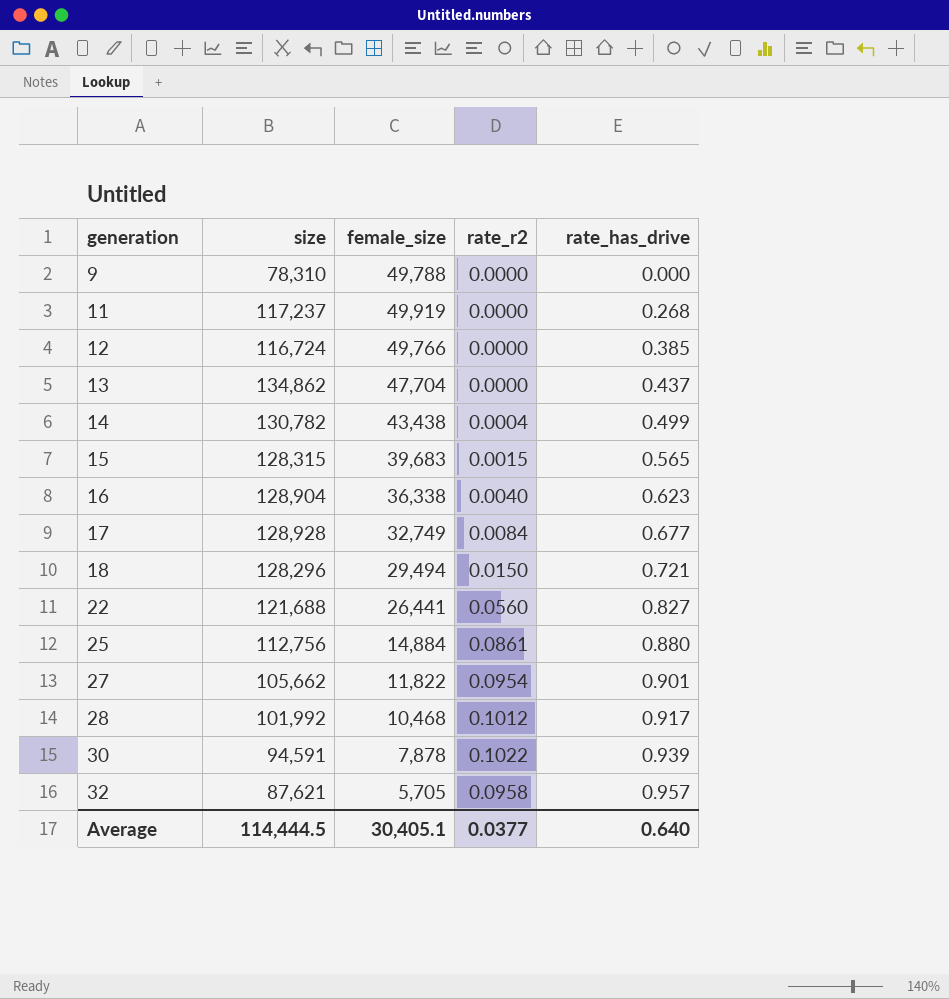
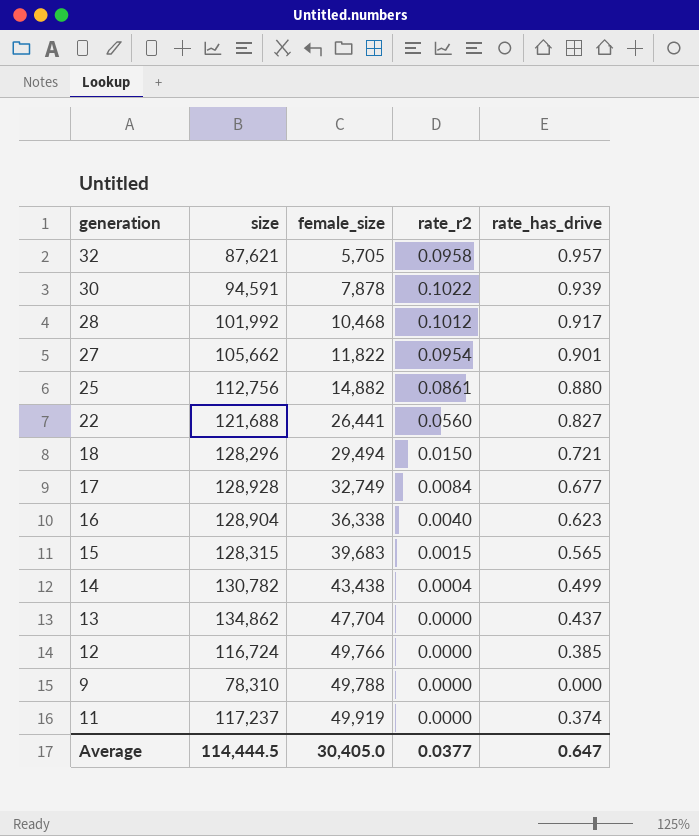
row order: generation ascending -> female_size ascending
25 | female_size: 14,884 -> 14,882
11 | rate_has_drive: 0.268 -> 0.374
Average | female_size: 30,405.1 -> 30,405.0
Average | rate_has_drive: 0.640 -> 0.647

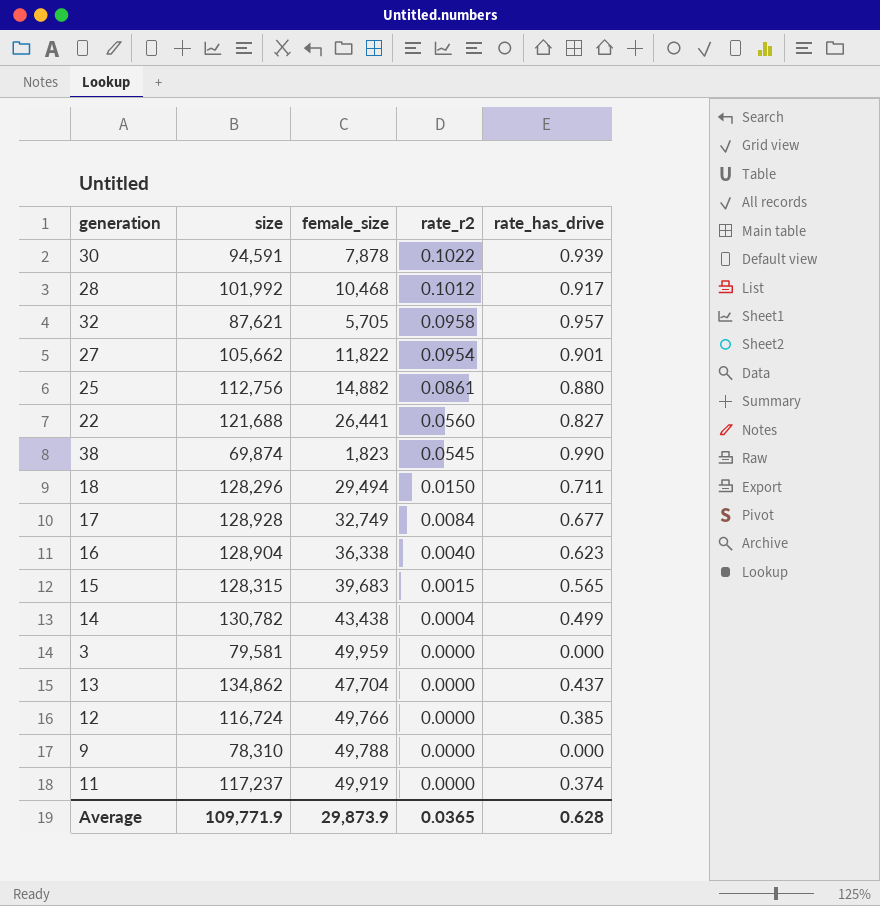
row order: female_size ascending -> rate_r2 descending
row 38: none -> 69,874 | 1,823 | 0.0545 | 0.990
18 | rate_has_drive: 0.721 -> 0.711
row 3: none -> 79,581 | 49,959 | 0.0000 | 0.000
Average | size: 114,444.5 -> 109,771.9
Average | female_size: 30,405.0 -> 29,873.9
Average | rate_r2: 0.0377 -> 0.0365
Average | rate_has_drive: 0.647 -> 0.628

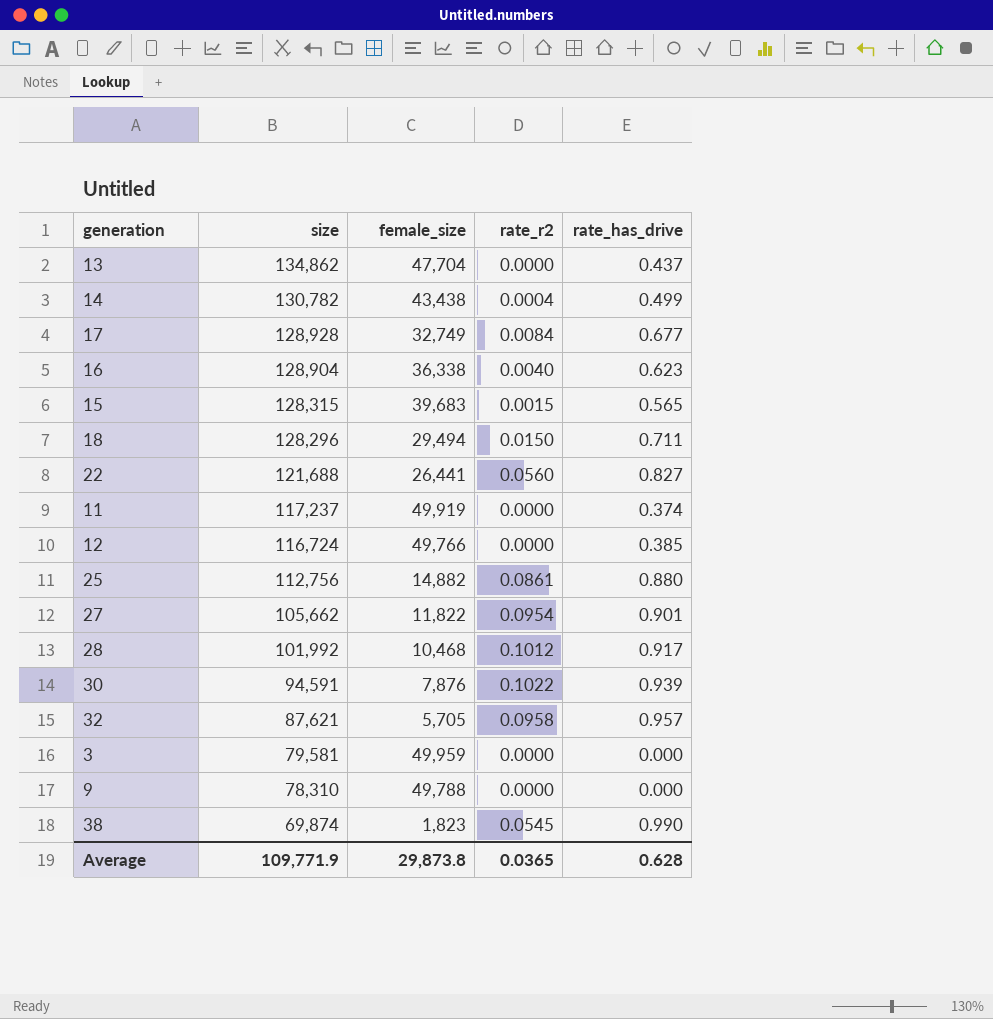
row order: rate_r2 descending -> size descending
30 | female_size: 7,878 -> 7,876
Average | female_size: 29,873.9 -> 29,873.8

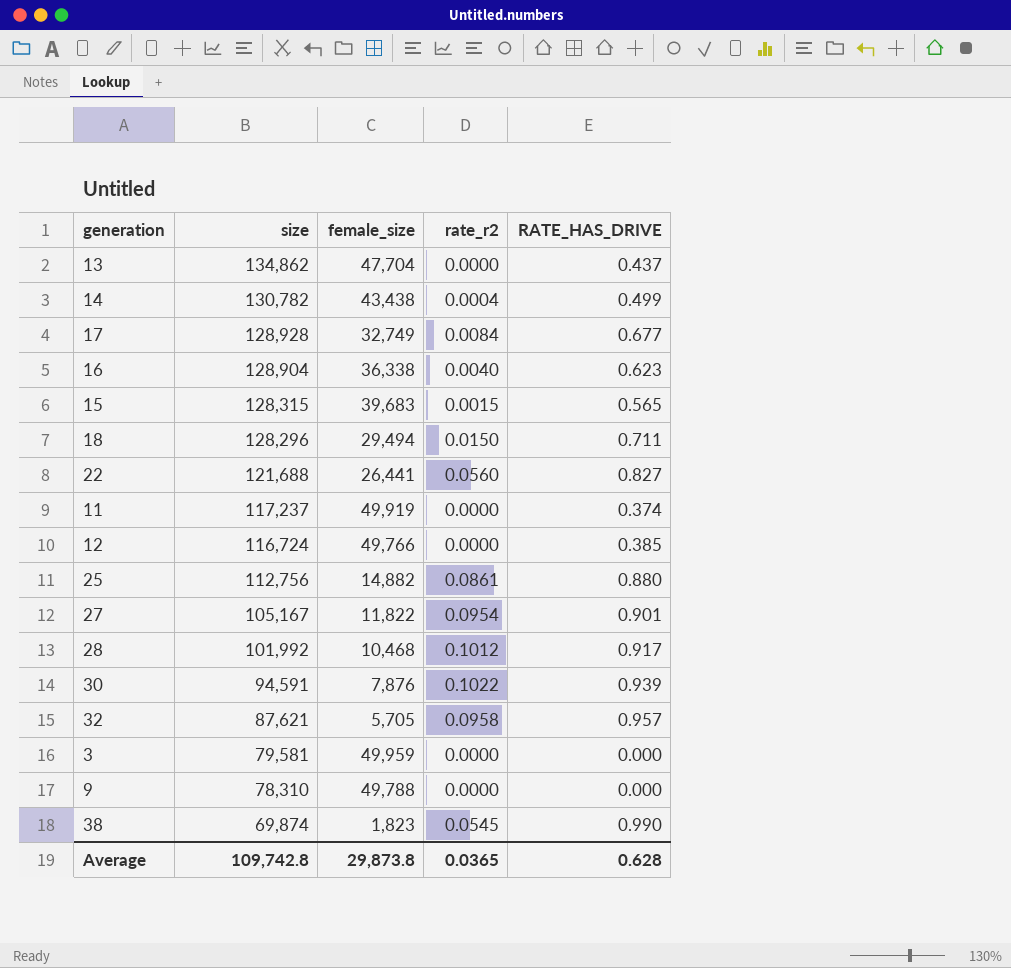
column name: rate_has_drive -> RATE_HAS_DRIVE
27 | size: 105,662 -> 105,167
Average | size: 109,771.9 -> 109,742.8

